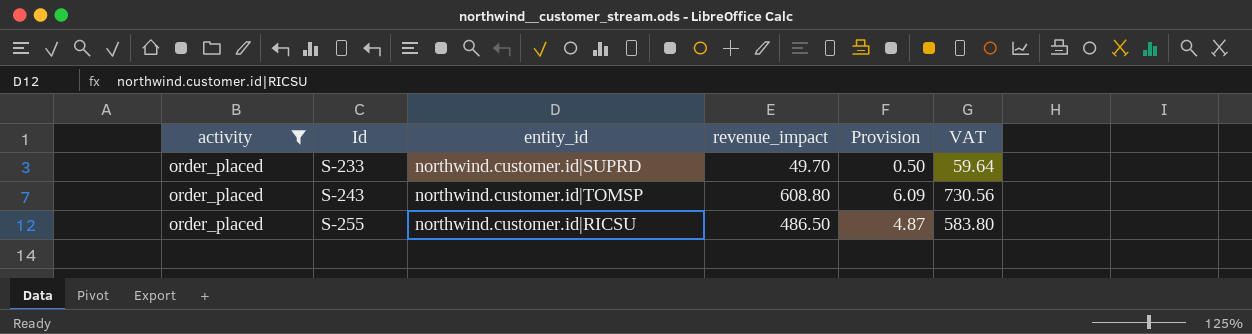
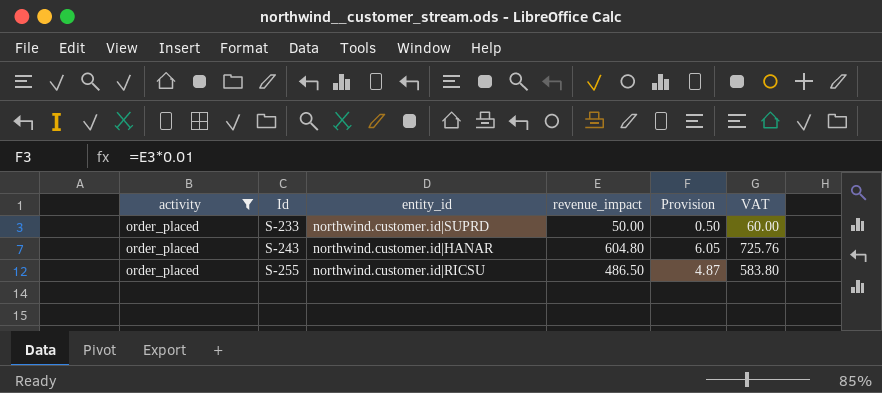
S-233 | revenue_impact: 49.70 -> 50.00
S-233 | VAT: 59.64 -> 60.00
S-243 | entity_id: northwind.customer.id|TOMSP -> northwind.customer.id|HANAR
S-243 | revenue_impact: 608.80 -> 604.80
S-243 | Provision: 6.09 -> 6.05
S-243 | VAT: 730.56 -> 725.76

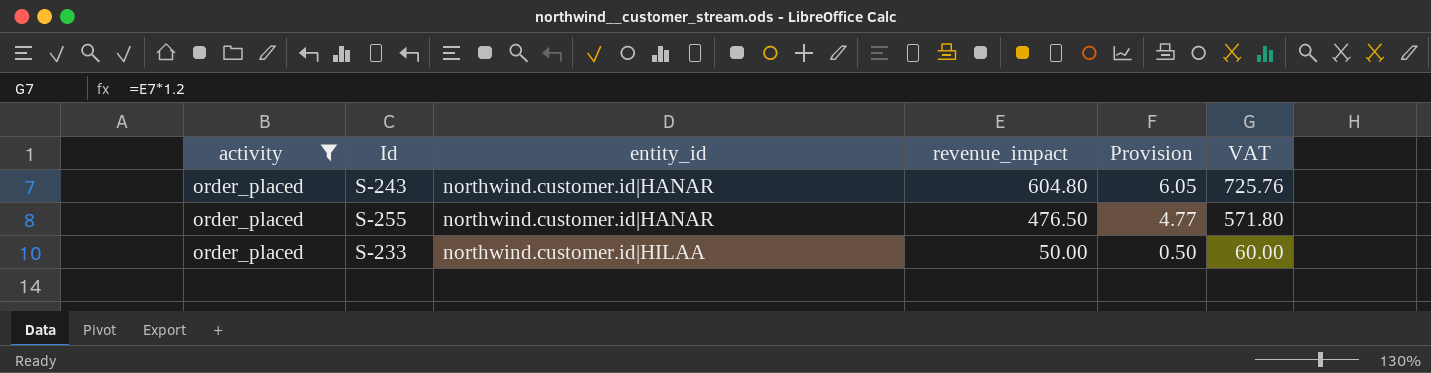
row order: Id ascending -> entity_id ascending
S-255 | entity_id: northwind.customer.id|RICSU -> northwind.customer.id|HANAR
S-255 | revenue_impact: 486.50 -> 476.50
S-255 | Provision: 4.87 -> 4.77
S-255 | VAT: 583.80 -> 571.80
S-233 | entity_id: northwind.customer.id|SUPRD -> northwind.customer.id|HILAA

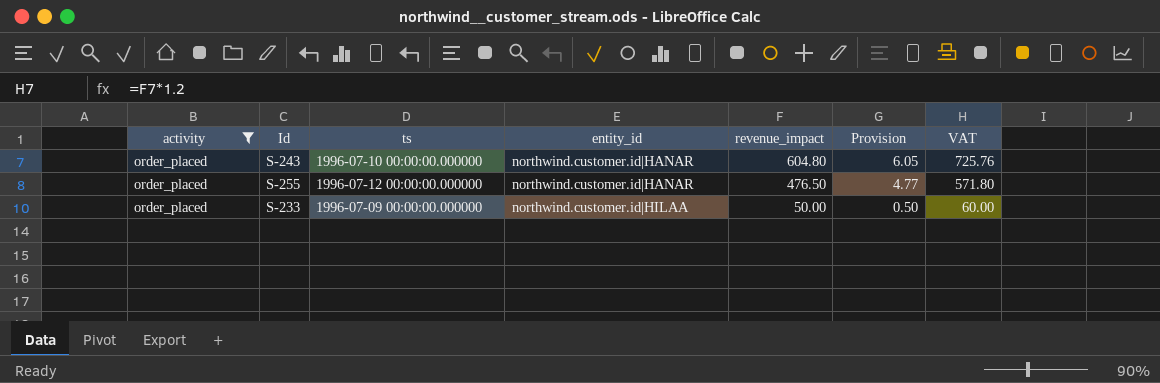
column ts | position: none -> 3

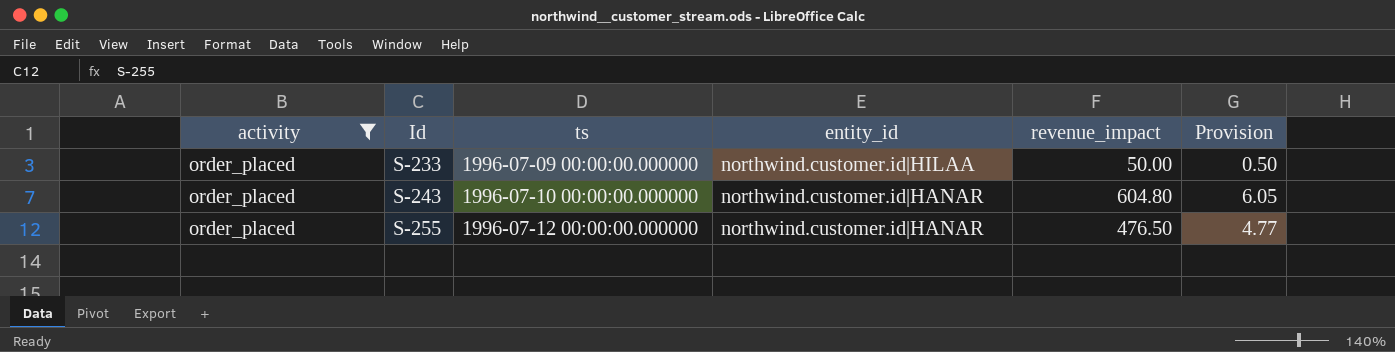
row order: entity_id ascending -> Id ascending
column VAT | formula: [revenue_impact] * 1.2 -> none

